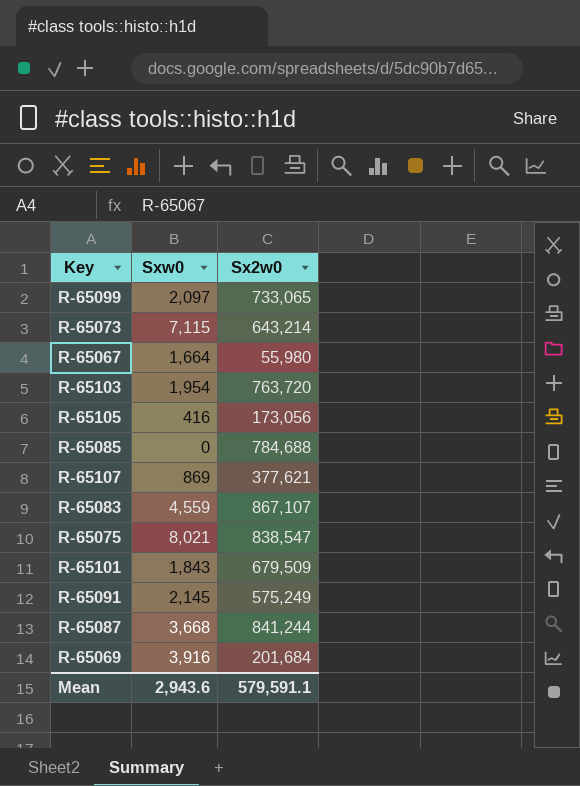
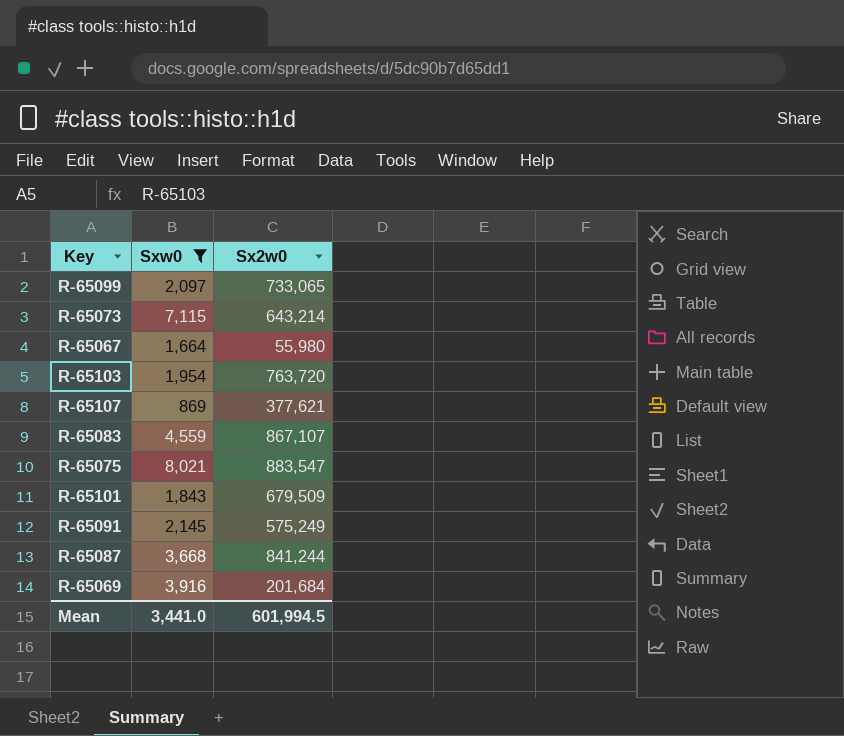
filter: none -> Sxw0 >= 869
R-65075 | Sx2w0: 838,547 -> 883,547
Mean | Sxw0: 2,943.6 -> 3,441.0
Mean | Sx2w0: 579,591.1 -> 601,994.5

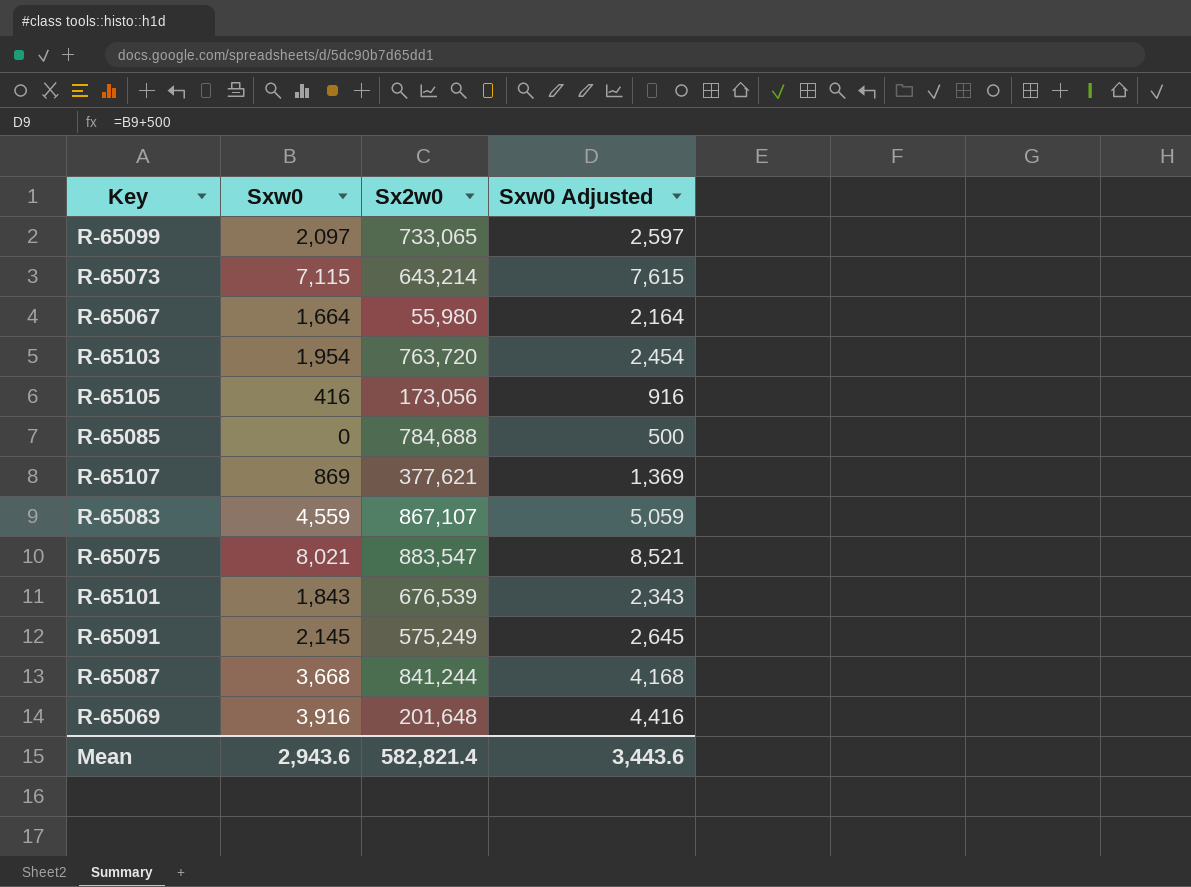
filter: Sxw0 >= 869 -> none
column Sxw0 Adjusted | formula: none -> [Sxw0] + 500
R-65101 | Sx2w0: 679,509 -> 676,539
R-65069 | Sx2w0: 201,684 -> 201,648
Mean | Sxw0: 3,441.0 -> 2,943.6
Mean | Sx2w0: 601,994.5 -> 582,821.4

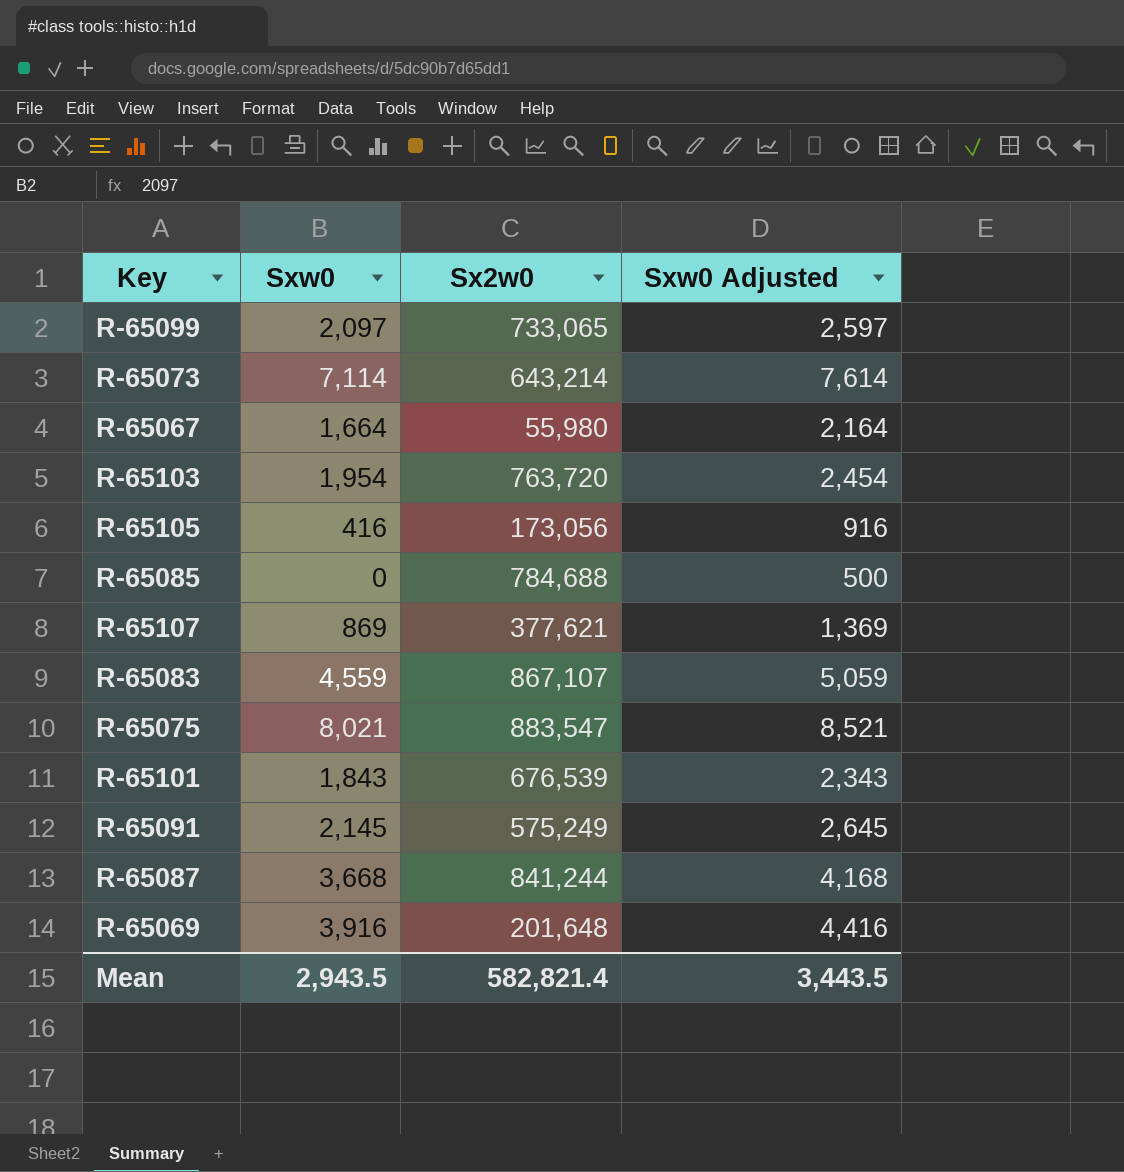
R-65073 | Sxw0: 7,115 -> 7,114
R-65073 | Sxw0 Adjusted: 7,615 -> 7,614
Mean | Sxw0: 2,943.6 -> 2,943.5
Mean | Sxw0 Adjusted: 3,443.6 -> 3,443.5

